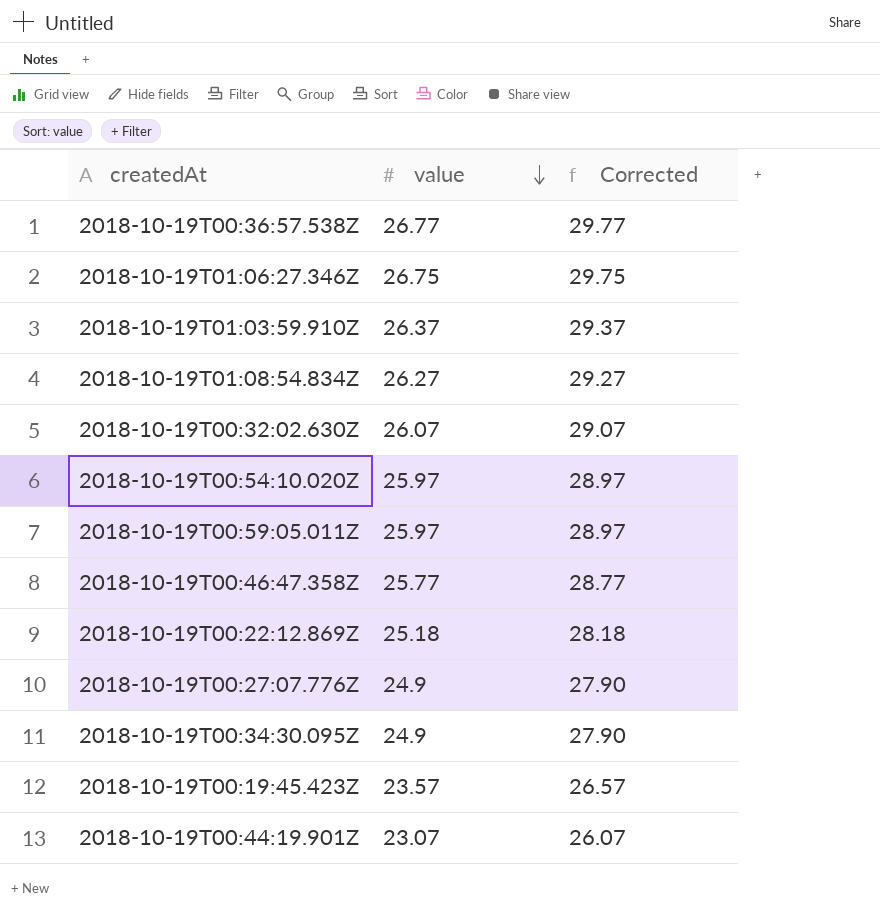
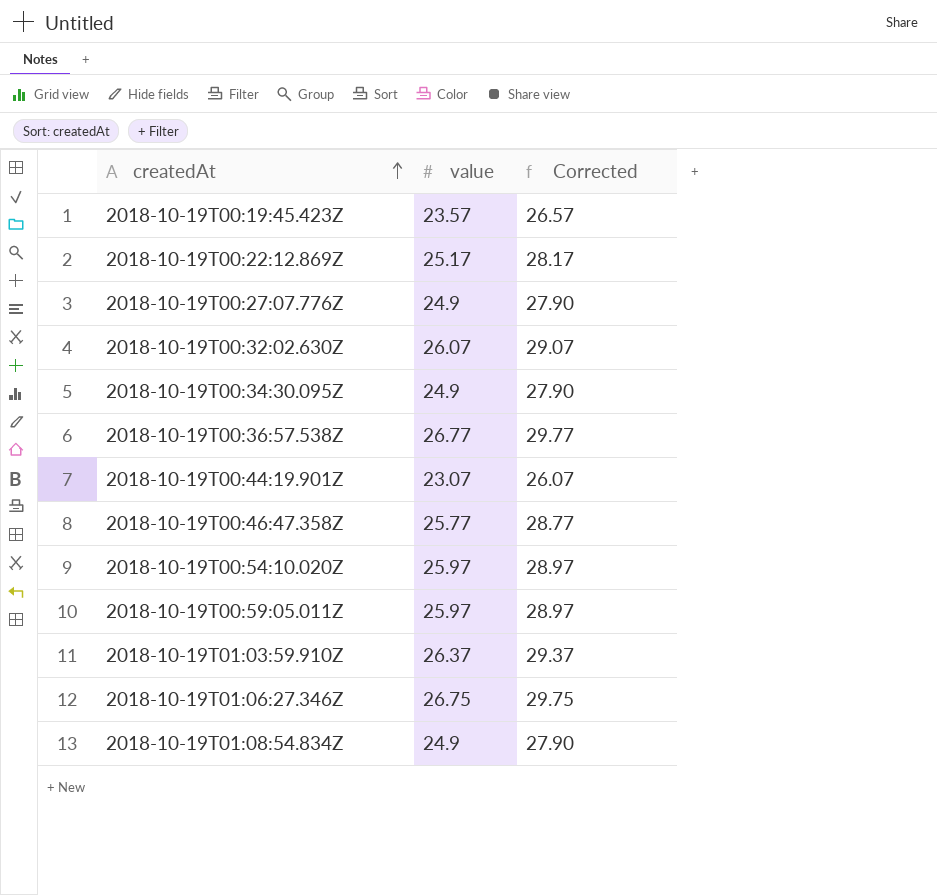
row order: value descending -> createdAt ascending
2018-10-19T00:22:12.869Z | value: 25.18 -> 25.17
2018-10-19T00:22:12.869Z | Corrected: 28.18 -> 28.17
2018-10-19T01:08:54.834Z | value: 26.27 -> 24.9
2018-10-19T01:08:54.834Z | Corrected: 29.27 -> 27.90

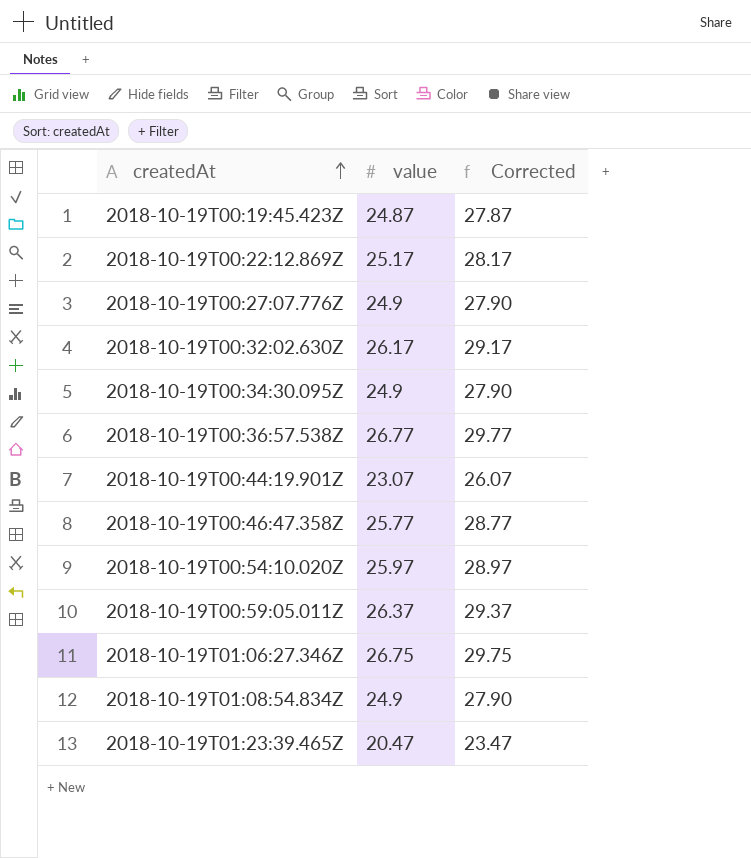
row 2018-10-19T01:03:59.910Z: 26.37 | 29.37 -> none
2018-10-19T00:19:45.423Z | value: 23.57 -> 24.87
2018-10-19T00:19:45.423Z | Corrected: 26.57 -> 27.87
2018-10-19T00:32:02.630Z | value: 26.07 -> 26.17
2018-10-19T00:32:02.630Z | Corrected: 29.07 -> 29.17
2018-10-19T00:59:05.011Z | value: 25.97 -> 26.37
2018-10-19T00:59:05.011Z | Corrected: 28.97 -> 29.37
row 2018-10-19T01:23:39.465Z: none -> 20.47 | 23.47

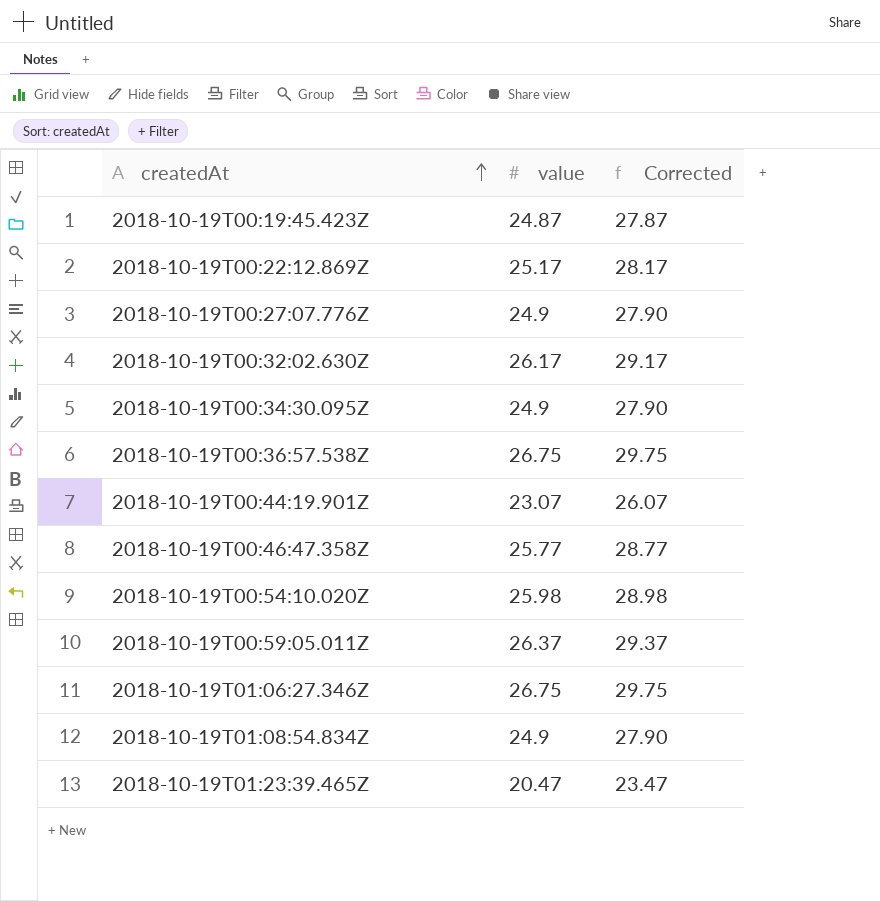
2018-10-19T00:36:57.538Z | value: 26.77 -> 26.75
2018-10-19T00:36:57.538Z | Corrected: 29.77 -> 29.75
2018-10-19T00:54:10.020Z | value: 25.97 -> 25.98
2018-10-19T00:54:10.020Z | Corrected: 28.97 -> 28.98

